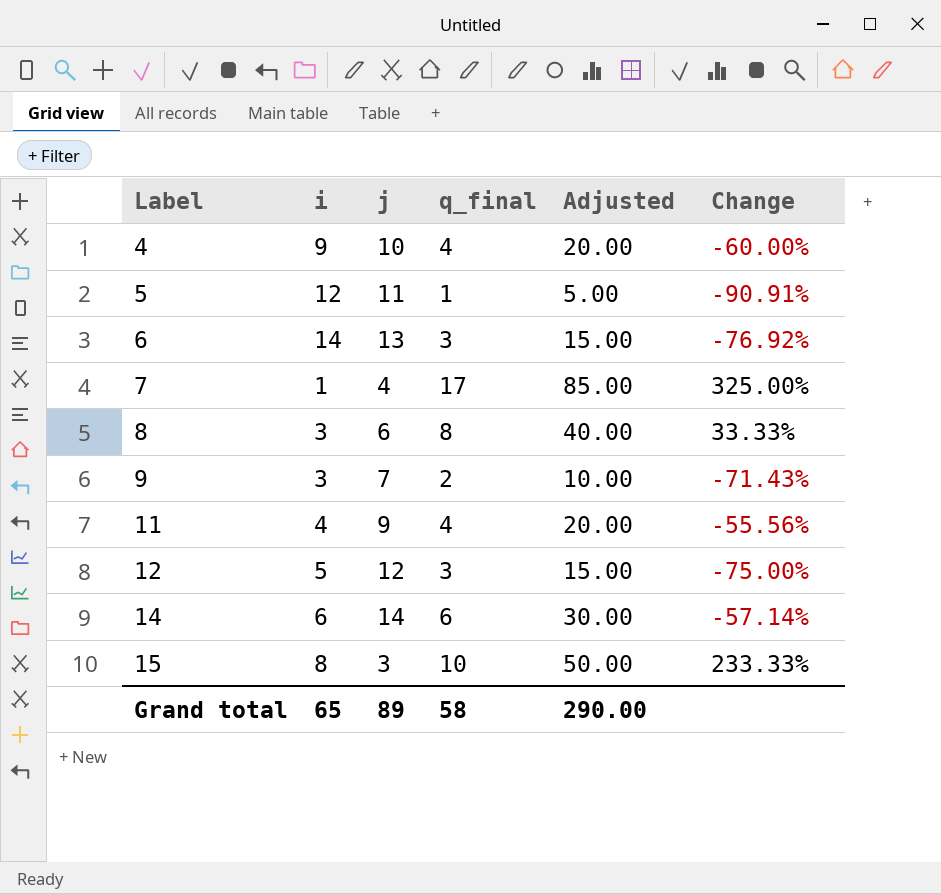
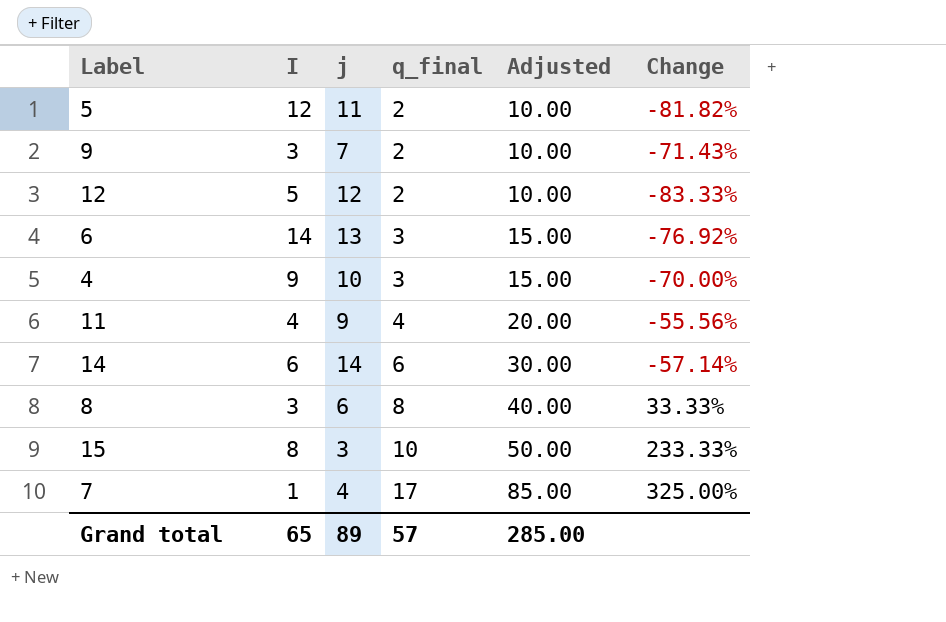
row order: Label ascending -> q_final ascending
column name: i -> I
5 | q_final: 1 -> 2
5 | Adjusted: 5.00 -> 10.00
5 | Change: -90.91% -> -81.82%
12 | q_final: 3 -> 2
12 | Adjusted: 15.00 -> 10.00
12 | Change: -75.00% -> -83.33%
4 | q_final: 4 -> 3
4 | Adjusted: 20.00 -> 15.00
4 | Change: -60.00% -> -70.00%
Grand total | q_final: 58 -> 57
Grand total | Adjusted: 290.00 -> 285.00

